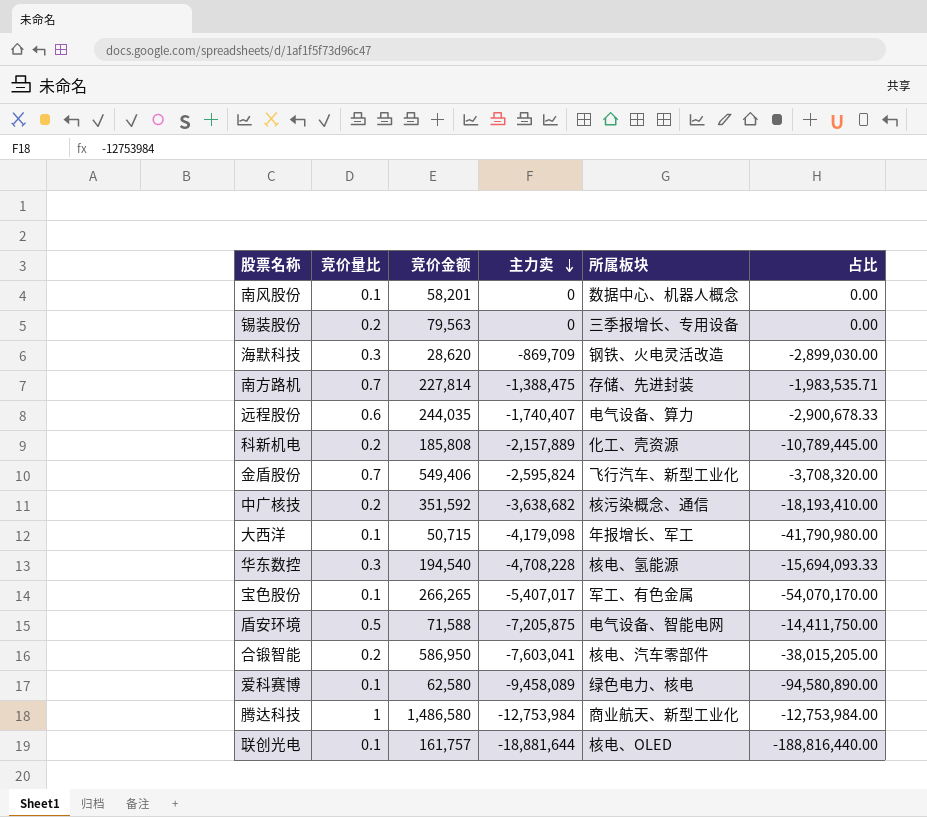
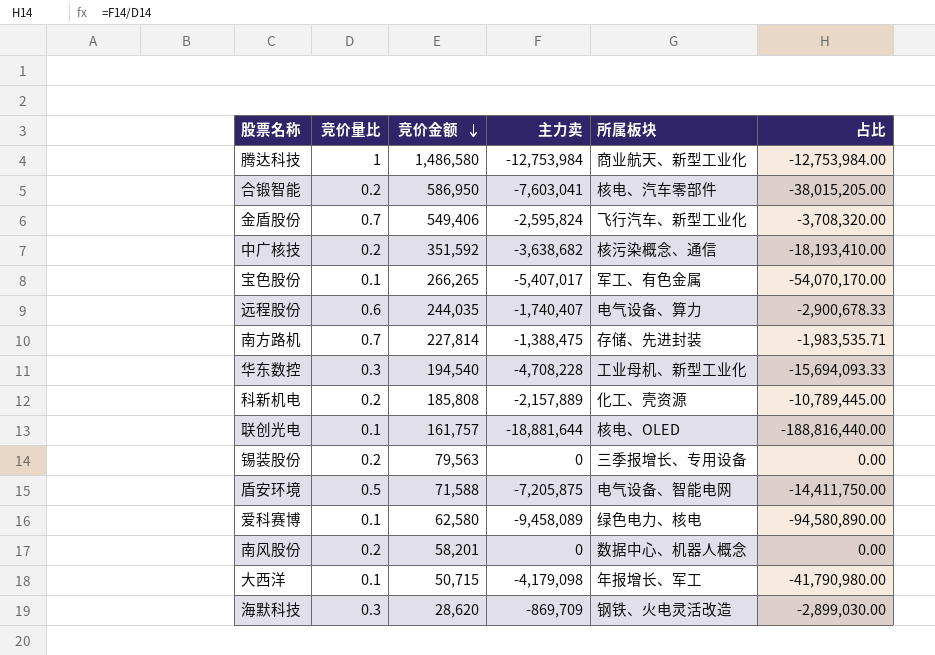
row order: 主力卖 descending -> 竞价金额 descending
华东数控 | 所属板块: 核电、氢能源 -> 工业母机、新型工业化
南风股份 | 竞价量比: 0.1 -> 0.2

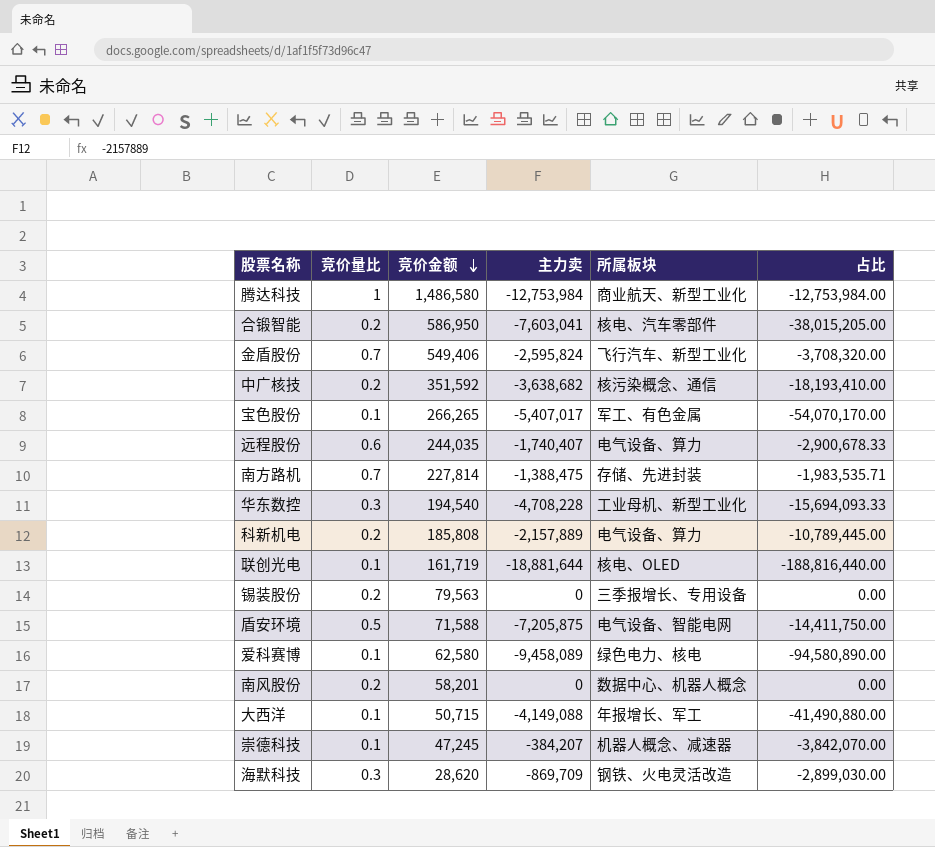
科新机电 | 所属板块: 化工、壳资源 -> 电气设备、算力
联创光电 | 竞价金额: 161,757 -> 161,719
大西洋 | 主力卖: -4,179,098 -> -4,149,088
大西洋 | 占比: -41,790,980.00 -> -41,490,880.00
row 崇德科技: none -> 0.1 | 47,245 | -384,207 | 机器人概念、减速器 | -3,842,070.00

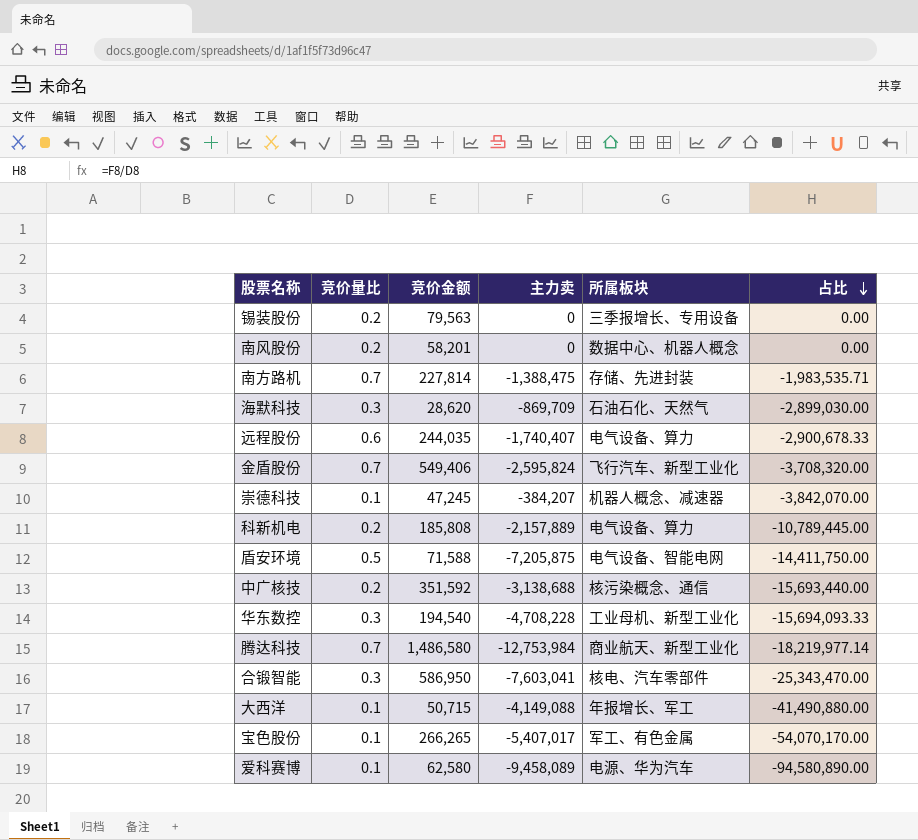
row order: 竞价金额 descending -> 占比 descending
row 联创光电: 0.1 | 161,719 | -18,881,644 | 核电、OLED | -188,816,440.00 -> none
海默科技 | 所属板块: 钢铁、火电灵活改造 -> 石油石化、天然气
中广核技 | 主力卖: -3,638,682 -> -3,138,688
中广核技 | 占比: -18,193,410.00 -> -15,693,440.00
腾达科技 | 竞价量比: 1 -> 0.7
腾达科技 | 占比: -12,753,984.00 -> -18,219,977.14
合锻智能 | 竞价量比: 0.2 -> 0.3
合锻智能 | 占比: -38,015,205.00 -> -25,343,470.00
爱科赛博 | 所属板块: 绿色电力、核电 -> 电源、华为汽车

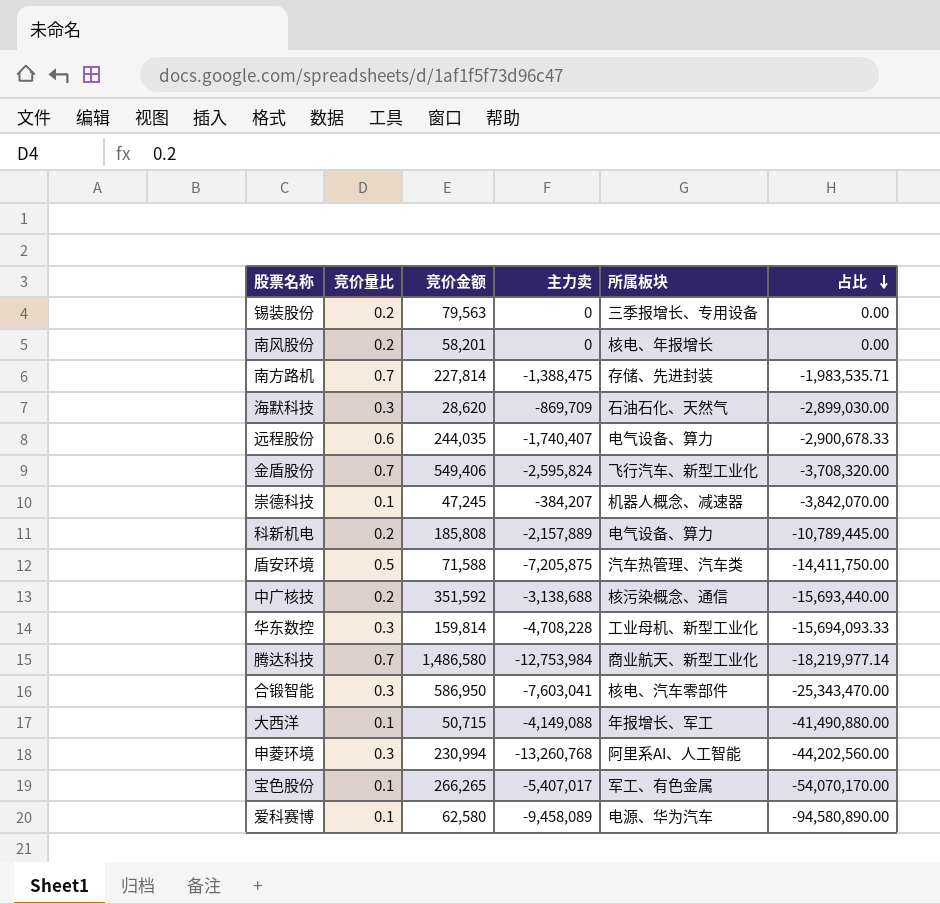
南风股份 | 所属板块: 数据中心、机器人概念 -> 核电、年报增长
盾安环境 | 所属板块: 电气设备、智能电网 -> 汽车热管理、汽车类
华东数控 | 竞价金额: 194,540 -> 159,814
row 申菱环境: none -> 0.3 | 230,994 | -13,260,768 | 阿里系AI、人工智能 | -44,202,560.00

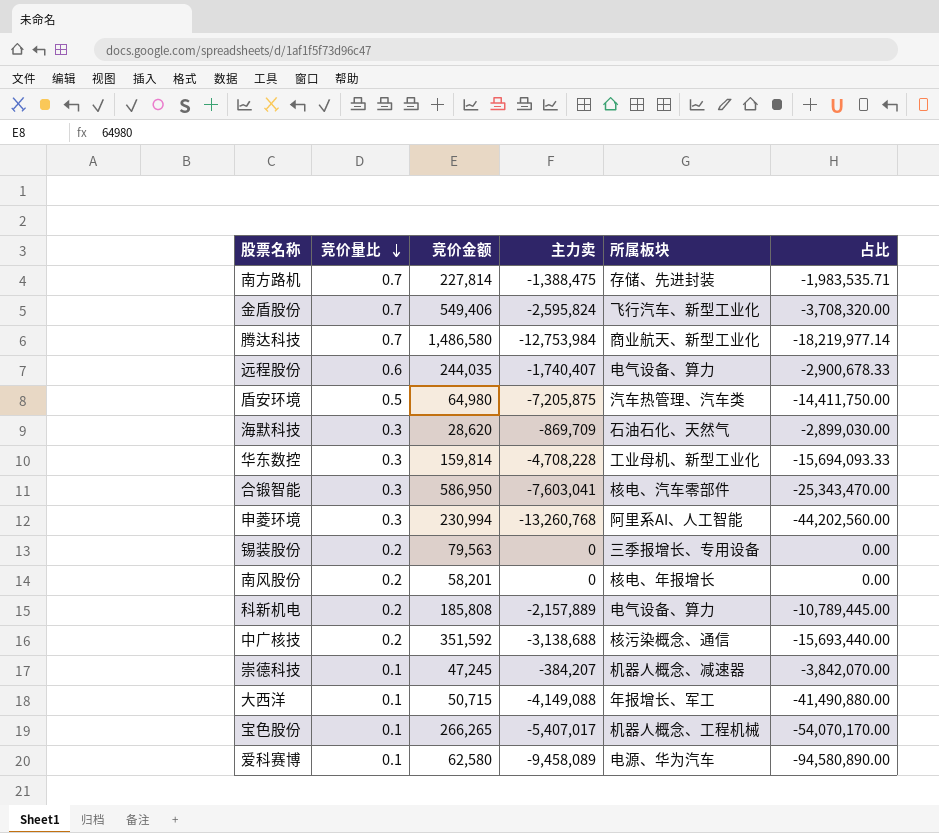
row order: 占比 descending -> 竞价量比 descending
盾安环境 | 竞价金额: 71,588 -> 64,980
宝色股份 | 所属板块: 军工、有色金属 -> 机器人概念、工程机械

